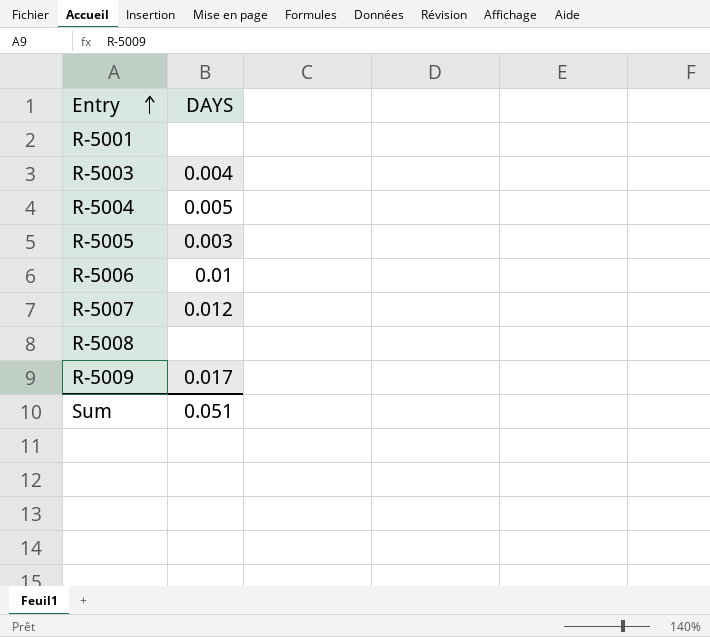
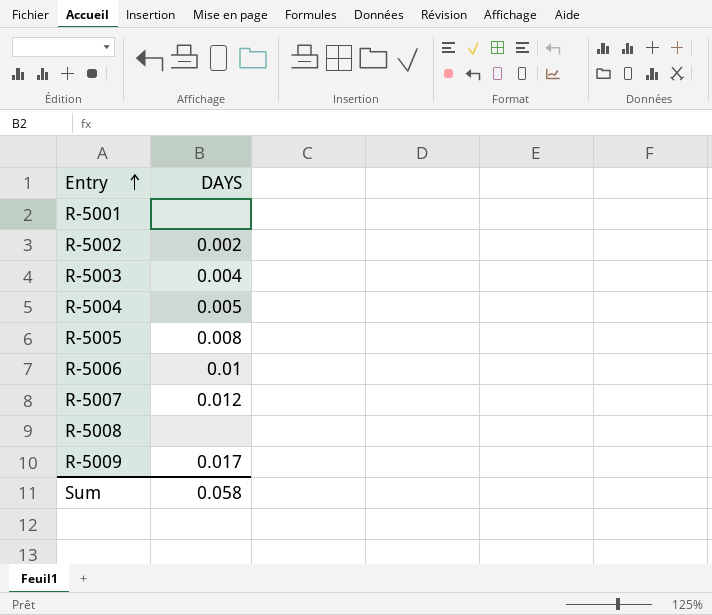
row R-5002: none -> 0.002
R-5005 | DAYS: 0.003 -> 0.008
Sum | DAYS: 0.051 -> 0.058

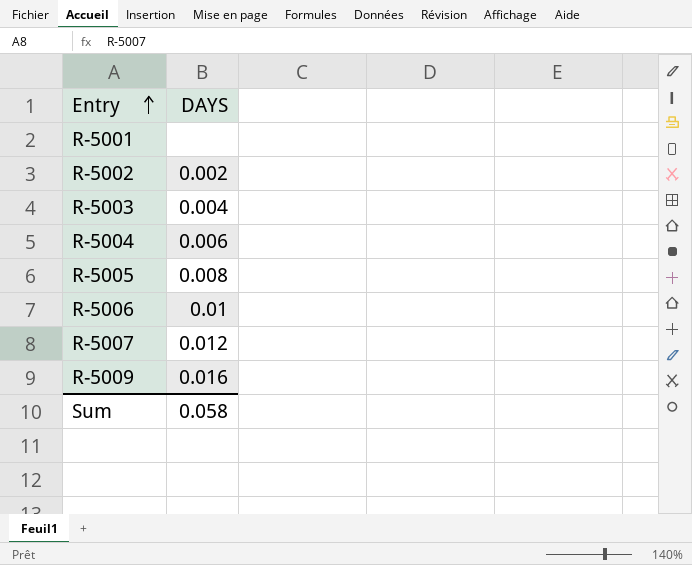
row R-5008: none -> none
R-5004 | DAYS: 0.005 -> 0.006
R-5009 | DAYS: 0.017 -> 0.016

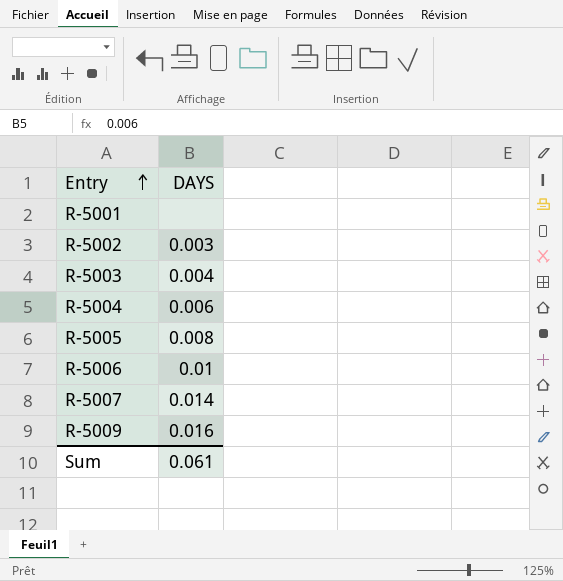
R-5002 | DAYS: 0.002 -> 0.003
R-5007 | DAYS: 0.012 -> 0.014
Sum | DAYS: 0.058 -> 0.061

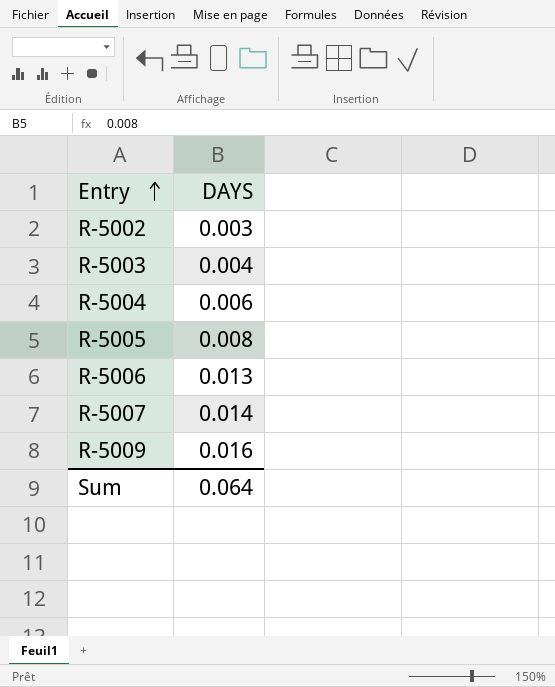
row R-5001: none -> none
R-5006 | DAYS: 0.01 -> 0.013
Sum | DAYS: 0.061 -> 0.064

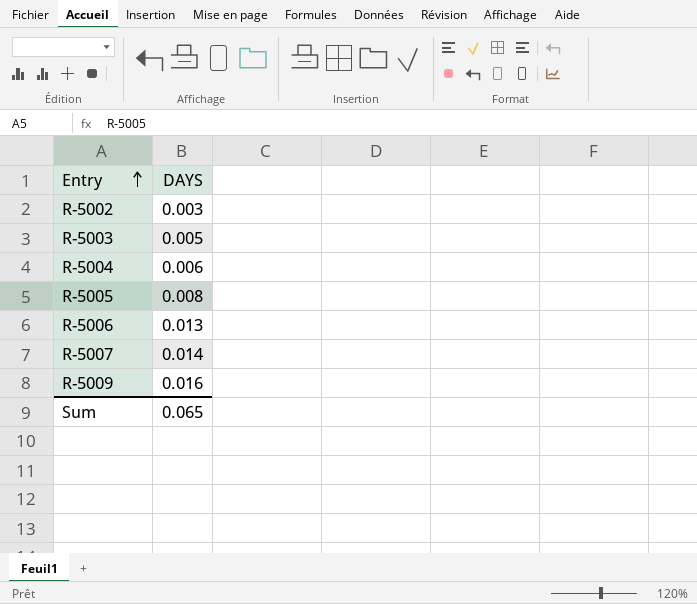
R-5003 | DAYS: 0.004 -> 0.005
Sum | DAYS: 0.064 -> 0.065

